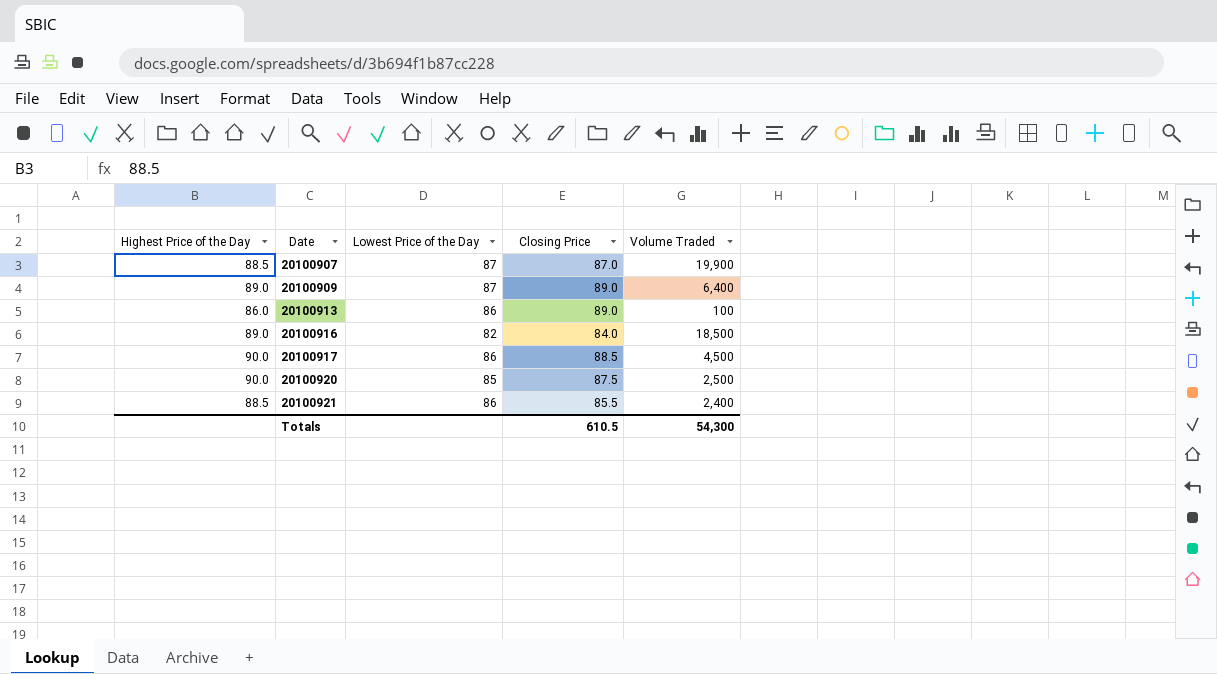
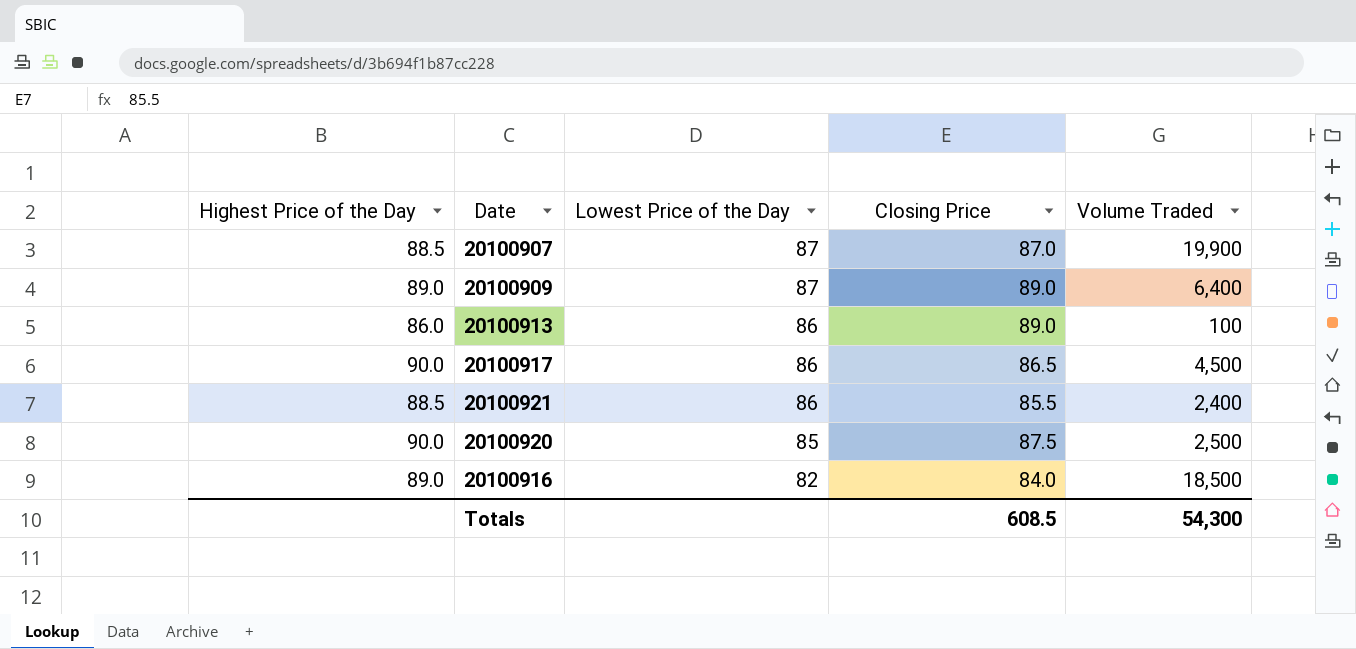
row order: Date ascending -> Lowest Price of the Day descending
20100917 | Closing Price: 88.5 -> 86.5
Totals | Closing Price: 610.5 -> 608.5

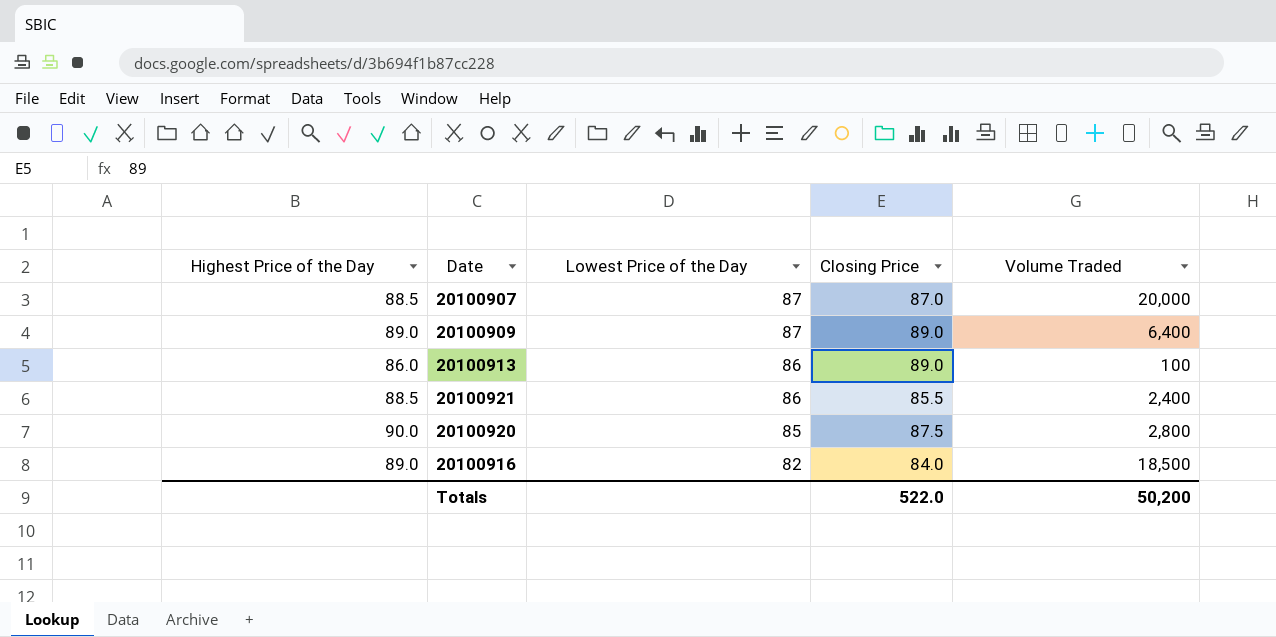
row 20100917: 90.0 | 86 | 86.5 | 4,500 -> none
20100907 | Volume Traded: 19,900 -> 20,000
20100920 | Volume Traded: 2,500 -> 2,800
Totals | Closing Price: 608.5 -> 522.0
Totals | Volume Traded: 54,300 -> 50,200

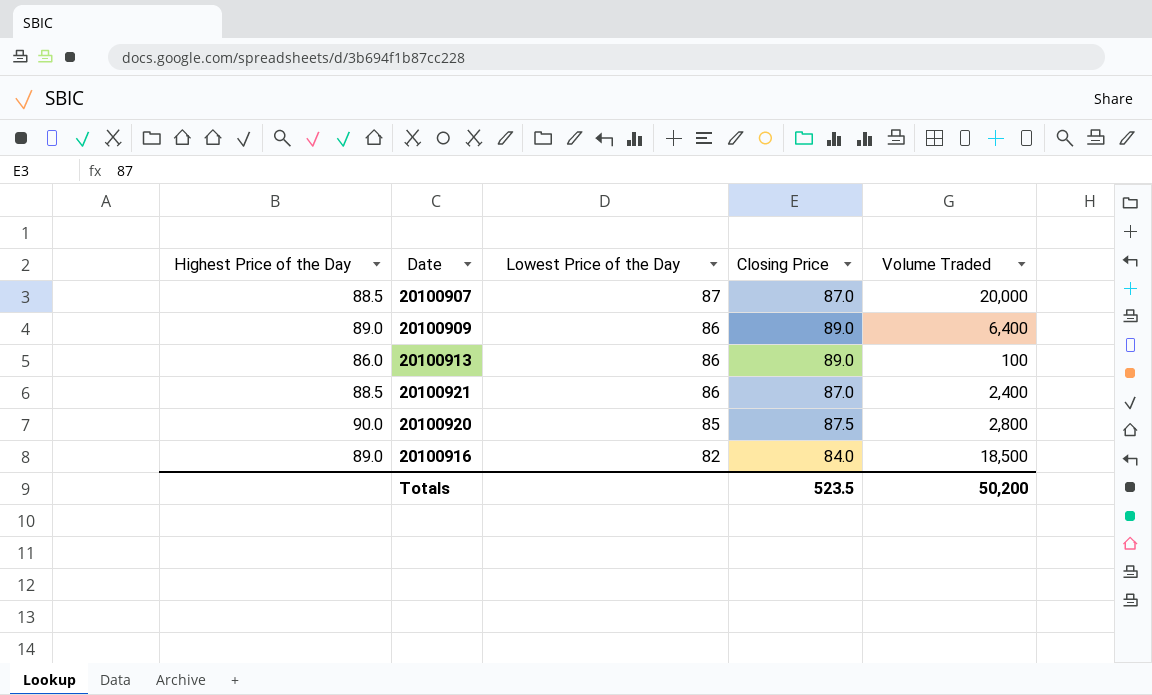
20100909 | Lowest Price of the Day: 87 -> 86
20100921 | Closing Price: 85.5 -> 87.0
Totals | Closing Price: 522.0 -> 523.5

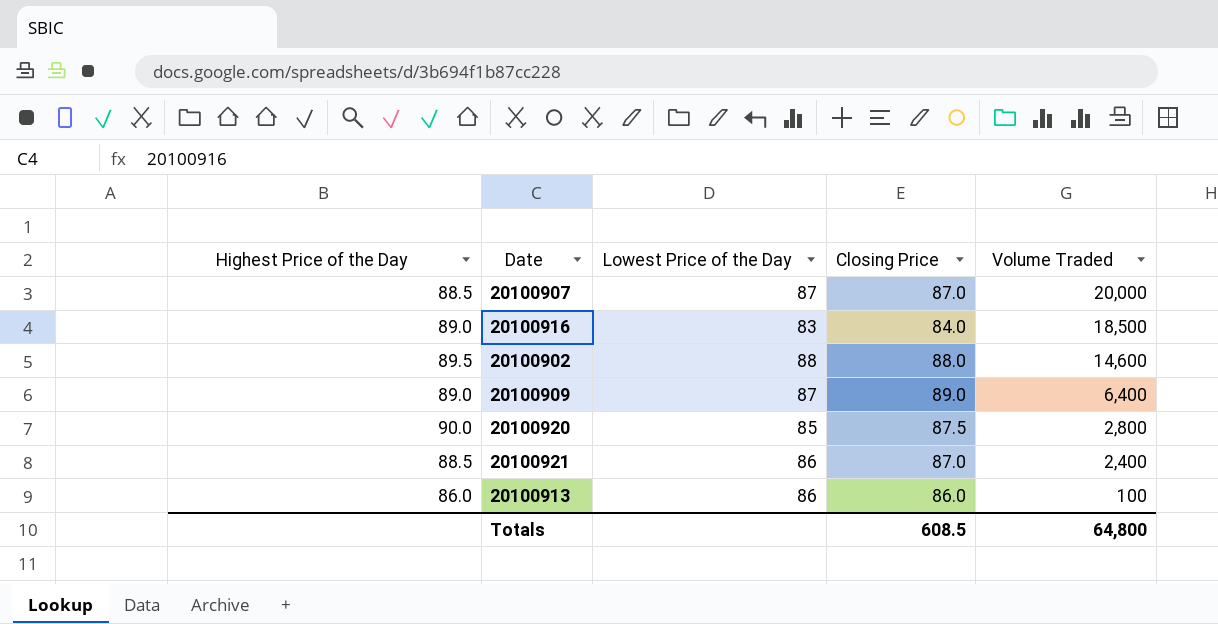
row order: Lowest Price of the Day descending -> Volume Traded descending
20100916 | Lowest Price of the Day: 82 -> 83
row 20100902: none -> 89.5 | 88 | 88.0 | 14,600
20100909 | Lowest Price of the Day: 86 -> 87
20100913 | Closing Price: 89.0 -> 86.0
Totals | Closing Price: 523.5 -> 608.5
Totals | Volume Traded: 50,200 -> 64,800

